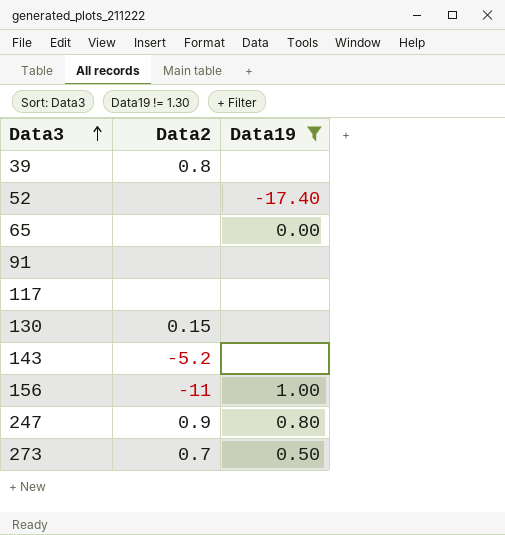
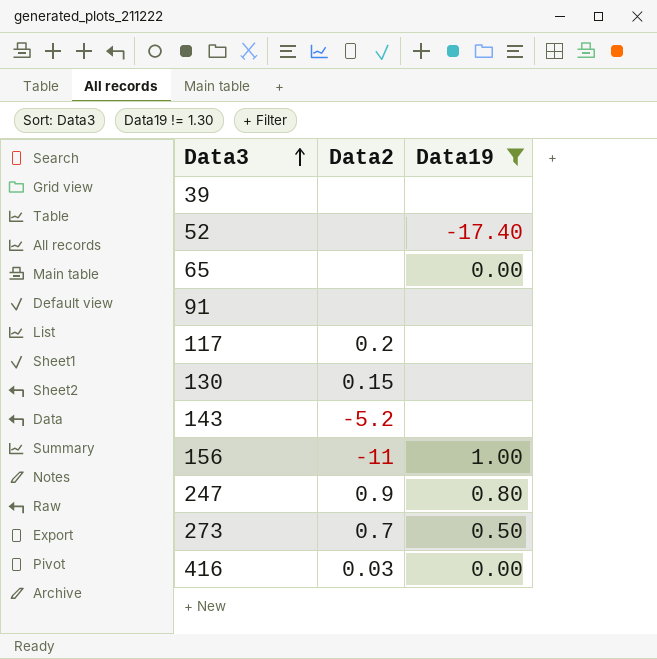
39 | Data2: 0.8 -> none
117 | Data2: none -> 0.2
row 416: none -> 0.03 | 0.00

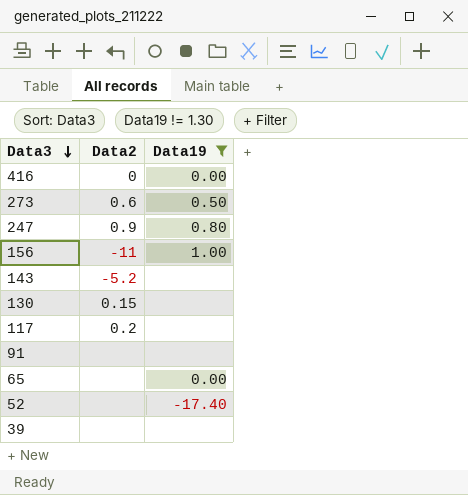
row order: Data3 ascending -> Data3 descending
416 | Data2: 0.03 -> 0
273 | Data2: 0.7 -> 0.6

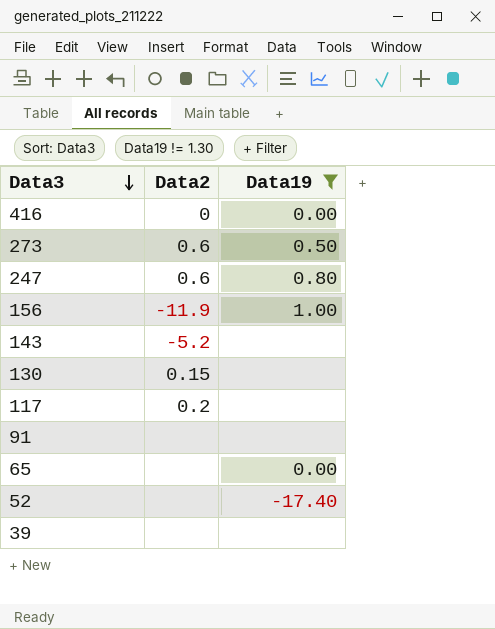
247 | Data2: 0.9 -> 0.6
156 | Data2: -11 -> -11.9

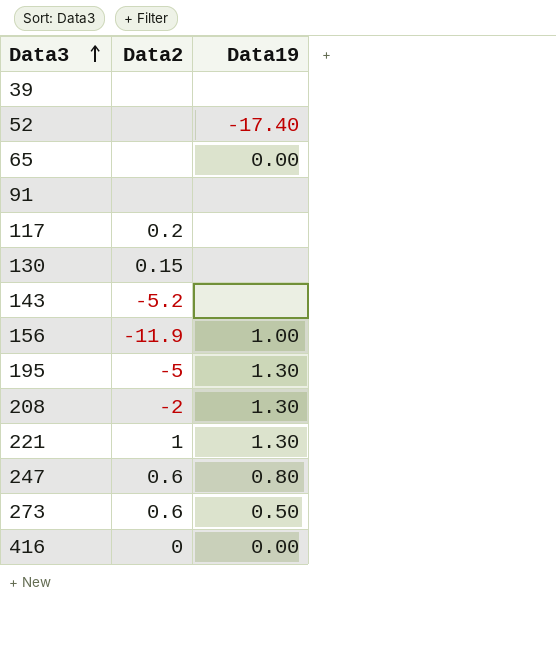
filter: Data19 != 1.30 -> none
row order: Data3 descending -> Data3 ascending

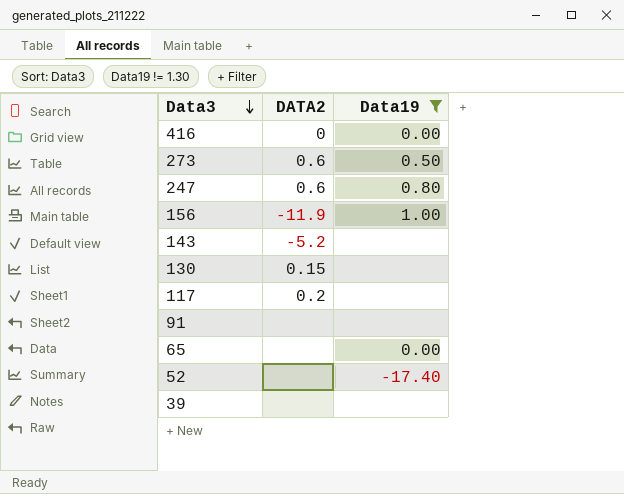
filter: none -> Data19 != 1.30
row order: Data3 ascending -> Data3 descending
column name: Data2 -> DATA2

